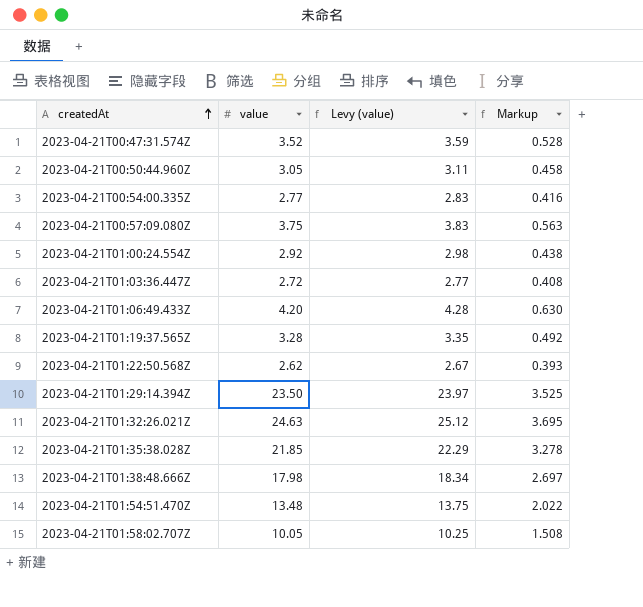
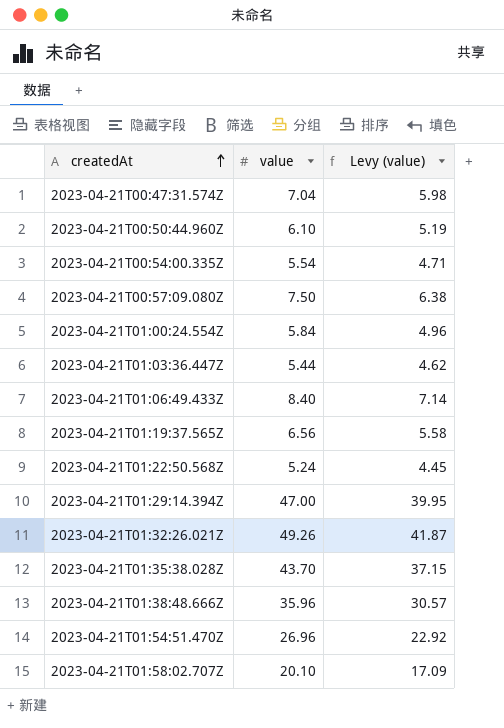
column Markup | formula: [value] * 0.15 -> none
column Levy (value) | formula: [value] * 1.02 -> [value] * 0.85
2023-04-21T00:47:31.574Z | value: 3.52 -> 7.04
2023-04-21T00:50:44.960Z | value: 3.05 -> 6.10
2023-04-21T00:54:00.335Z | value: 2.77 -> 5.54
2023-04-21T00:57:09.080Z | value: 3.75 -> 7.50
2023-04-21T01:00:24.554Z | value: 2.92 -> 5.84
2023-04-21T01:03:36.447Z | value: 2.72 -> 5.44
2023-04-21T01:06:49.433Z | value: 4.20 -> 8.40
2023-04-21T01:19:37.565Z | value: 3.28 -> 6.56
2023-04-21T01:22:50.568Z | value: 2.62 -> 5.24
2023-04-21T01:29:14.394Z | value: 23.50 -> 47.00
2023-04-21T01:32:26.021Z | value: 24.63 -> 49.26
2023-04-21T01:35:38.028Z | value: 21.85 -> 43.70
2023-04-21T01:38:48.666Z | value: 17.98 -> 35.96
2023-04-21T01:54:51.470Z | value: 13.48 -> 26.96
2023-04-21T01:58:02.707Z | value: 10.05 -> 20.10

